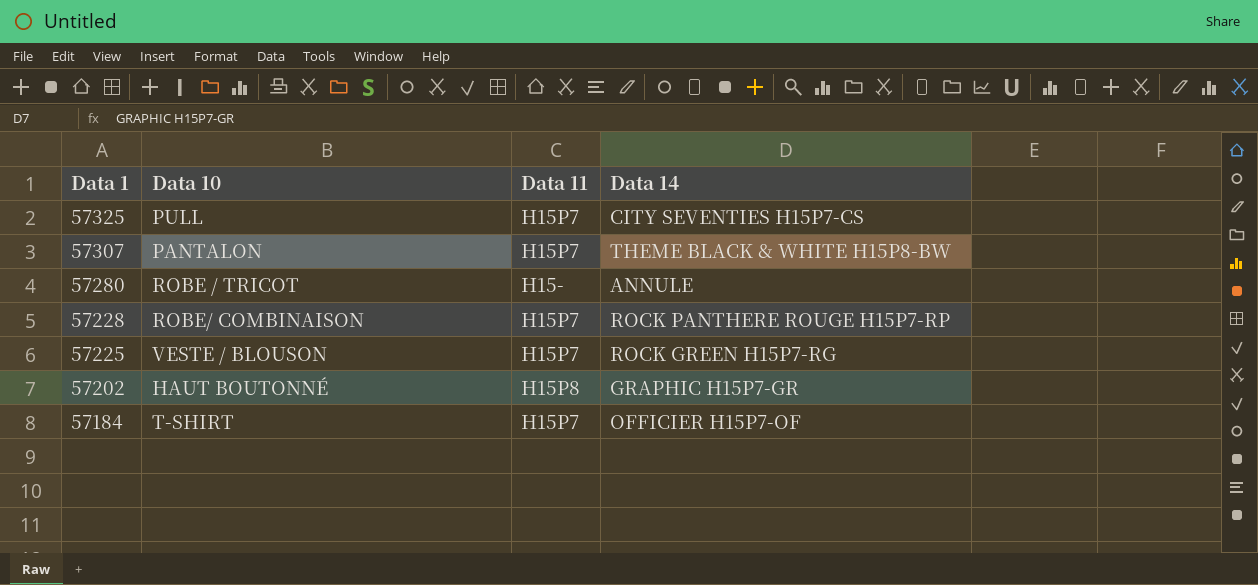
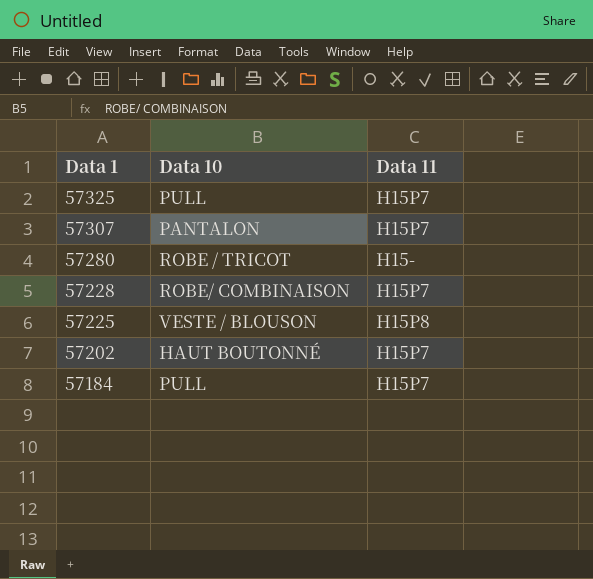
column Data 14 | position: 4 -> none
57225 | Data 11: H15P7 -> H15P8
57202 | Data 11: H15P8 -> H15P7
57184 | Data 10: T-SHIRT -> PULL

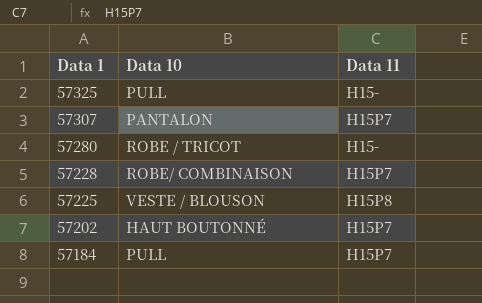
57325 | Data 11: H15P7 -> H15-

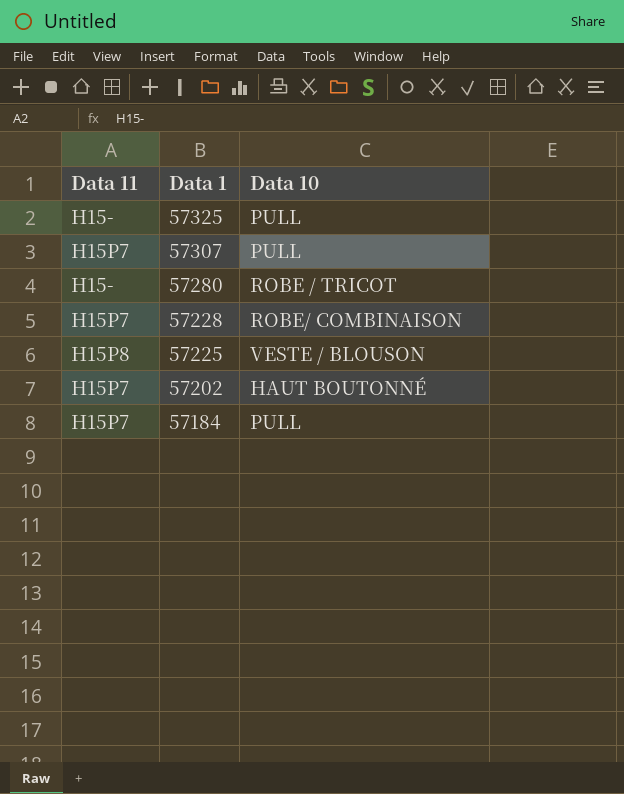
column Data 11 | position: 3 -> 1
57307 | Data 10: PANTALON -> PULL

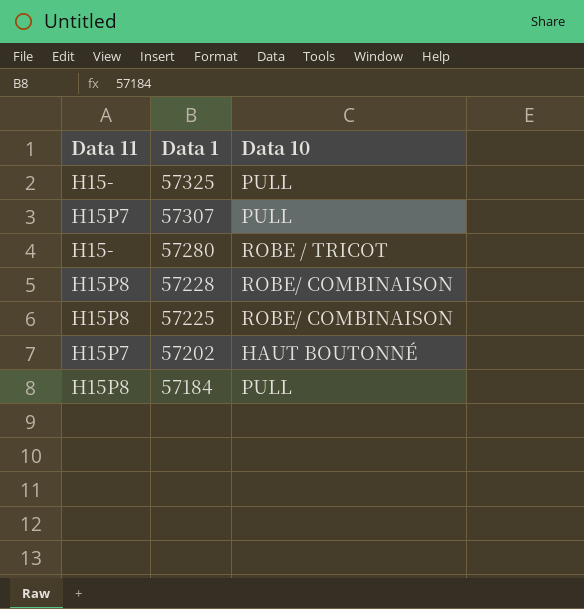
57228 | Data 11: H15P7 -> H15P8
57225 | Data 10: VESTE / BLOUSON -> ROBE/ COMBINAISON
57184 | Data 11: H15P7 -> H15P8

